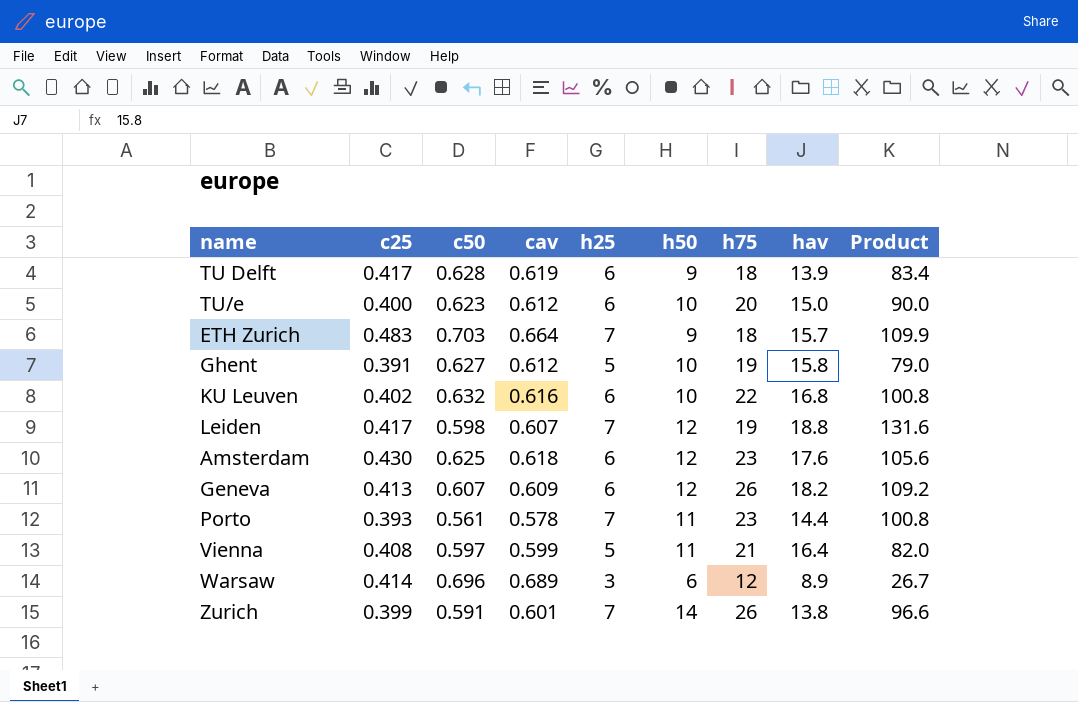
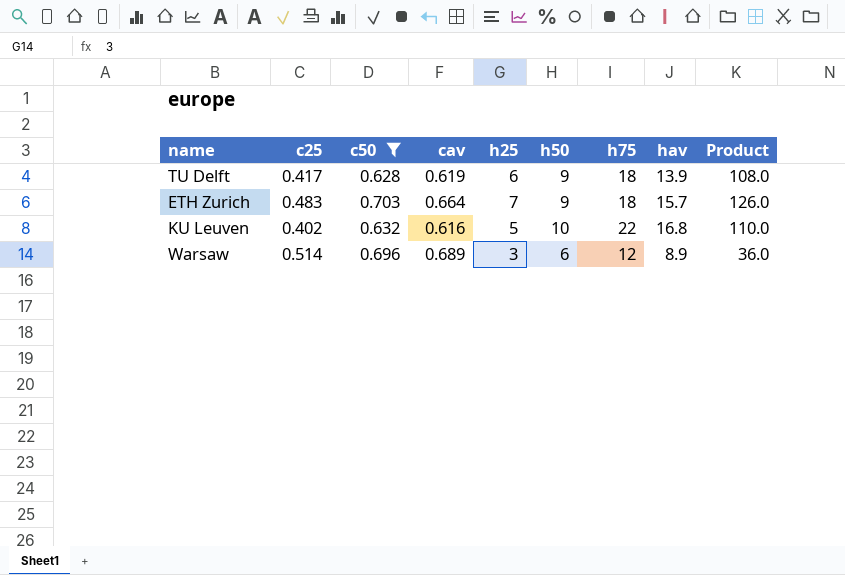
filter: none -> c50 >= 0.628
column Product | formula: [h25] * [hav] -> [h25] * [h75]
KU Leuven | h25: 6 -> 5
Warsaw | c25: 0.414 -> 0.514

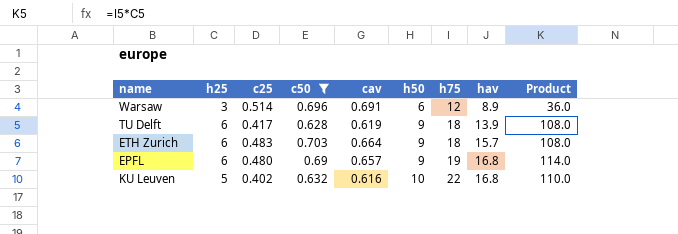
row order: none -> h50 ascending
column h25 | position: 5 -> 2
Warsaw | cav: 0.689 -> 0.691
ETH Zurich | h25: 7 -> 6
ETH Zurich | Product: 126.0 -> 108.0
row EPFL: none -> 6 | 0.480 | 0.69 | 0.657 | 9 | 19 | 16.8 | 114.0

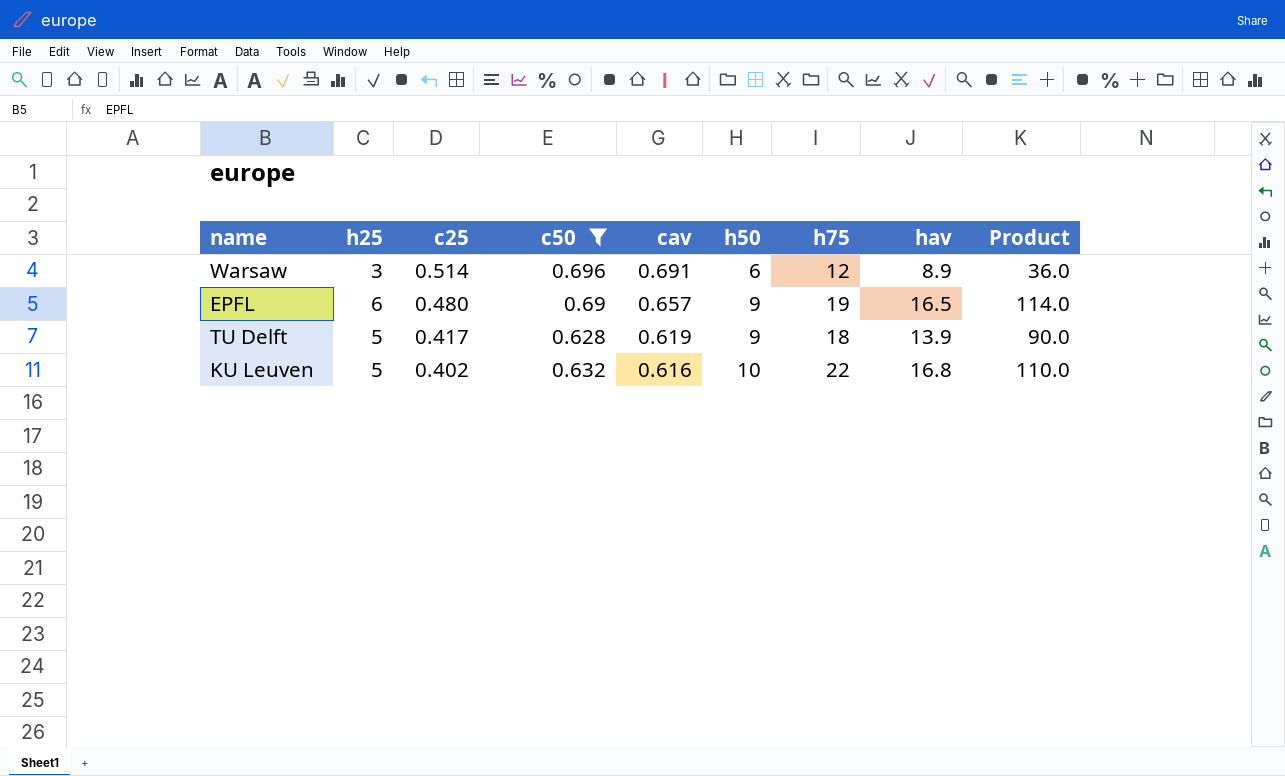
row order: h50 ascending -> c25 descending
row ETH Zurich: 6 | 0.483 | 0.703 | 0.664 | 9 | 18 | 15.7 | 108.0 -> none
EPFL | hav: 16.8 -> 16.5
TU Delft | h25: 6 -> 5
TU Delft | Product: 108.0 -> 90.0

